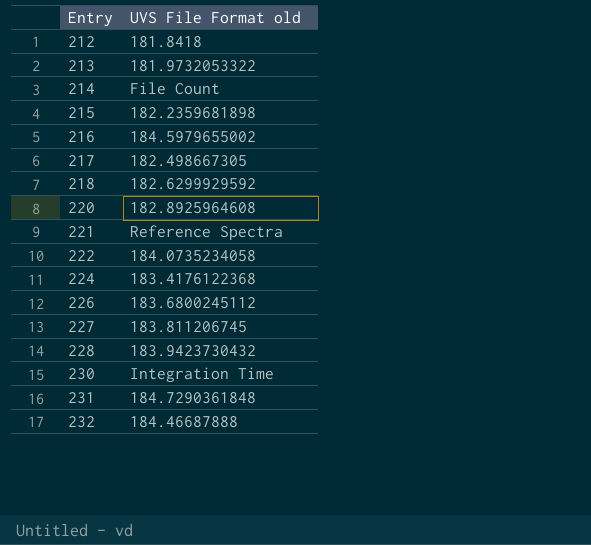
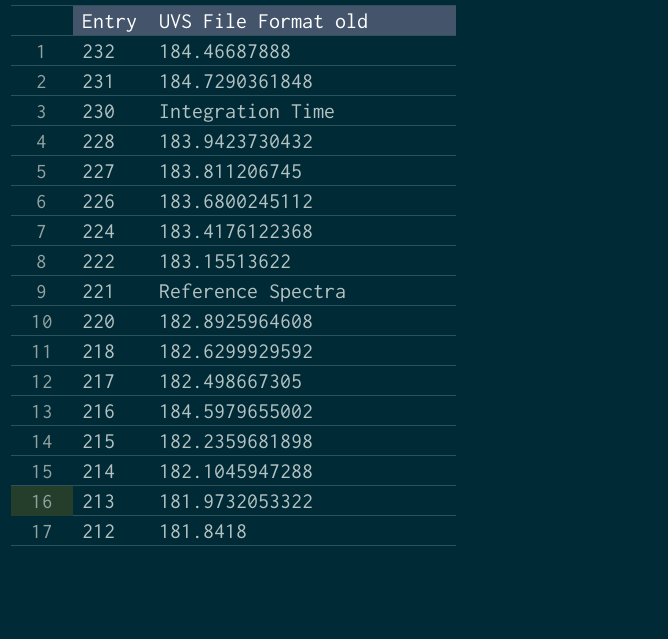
row order: Entry ascending -> Entry descending
222 | UVS File Format old: 184.0735234058 -> 183.15513622
214 | UVS File Format old: File Count -> 182.1045947288

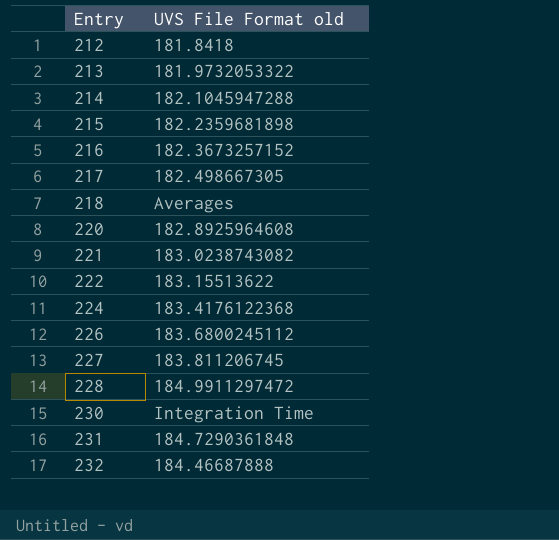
row order: Entry descending -> Entry ascending
216 | UVS File Format old: 184.5979655002 -> 182.3673257152
218 | UVS File Format old: 182.6299929592 -> Averages
221 | UVS File Format old: Reference Spectra -> 183.0238743082
228 | UVS File Format old: 183.9423730432 -> 184.9911297472

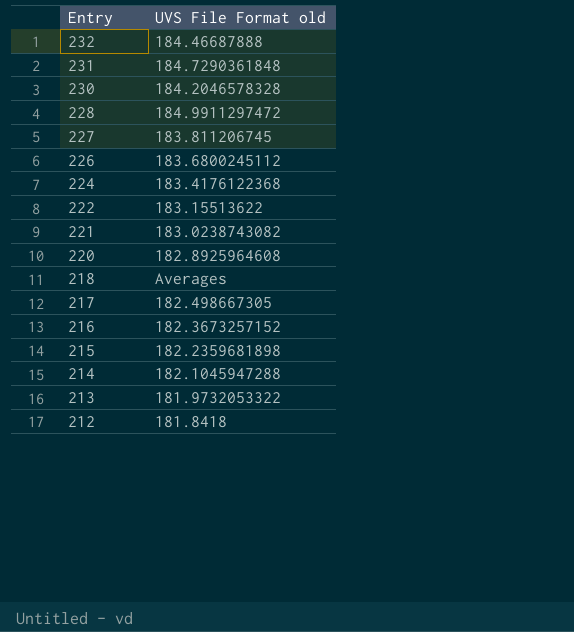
row order: Entry ascending -> Entry descending
230 | UVS File Format old: Integration Time -> 184.2046578328

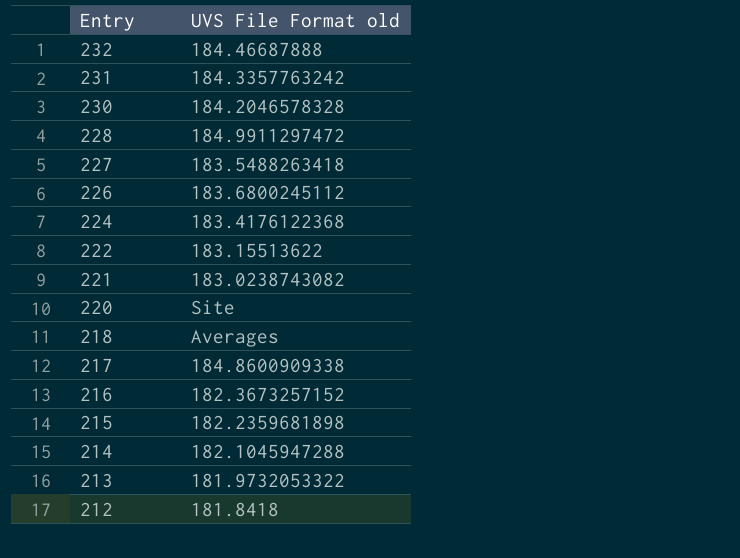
231 | UVS File Format old: 184.7290361848 -> 184.3357763242
227 | UVS File Format old: 183.811206745 -> 183.5488263418
220 | UVS File Format old: 182.8925964608 -> Site
217 | UVS File Format old: 182.498667305 -> 184.8600909338

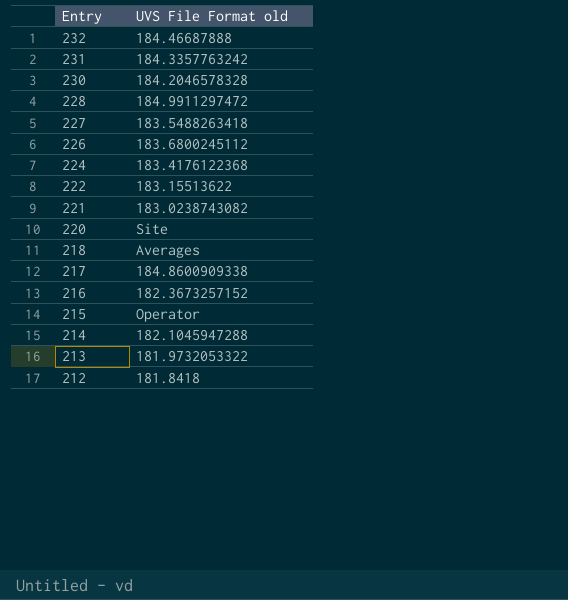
215 | UVS File Format old: 182.2359681898 -> Operator

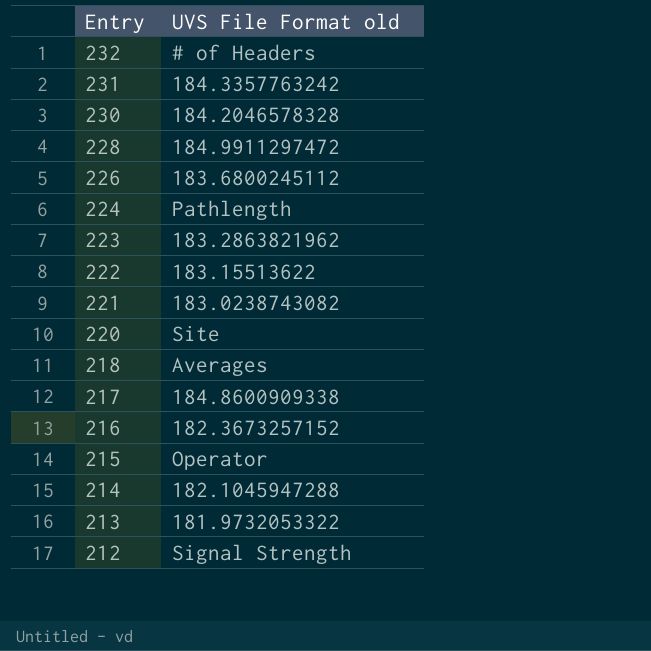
row 227: 183.5488263418 -> none
232 | UVS File Format old: 184.46687888 -> # of Headers
224 | UVS File Format old: 183.4176122368 -> Pathlength
row 223: none -> 183.2863821962
212 | UVS File Format old: 181.8418 -> Signal Strength

